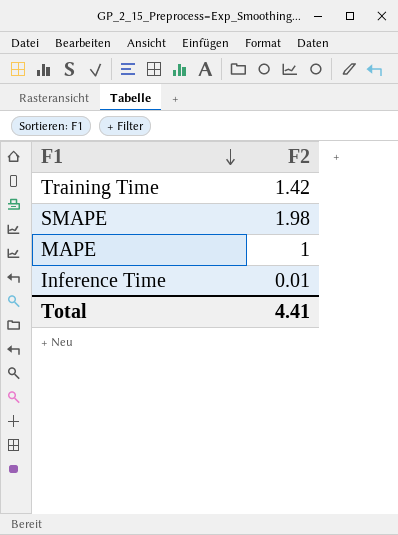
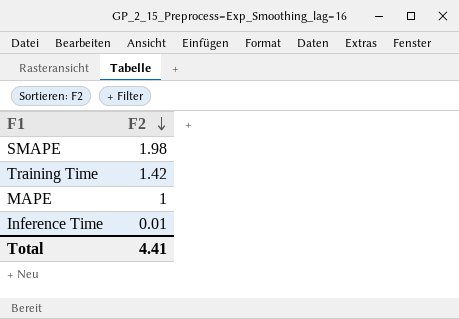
row order: F1 descending -> F2 descending

